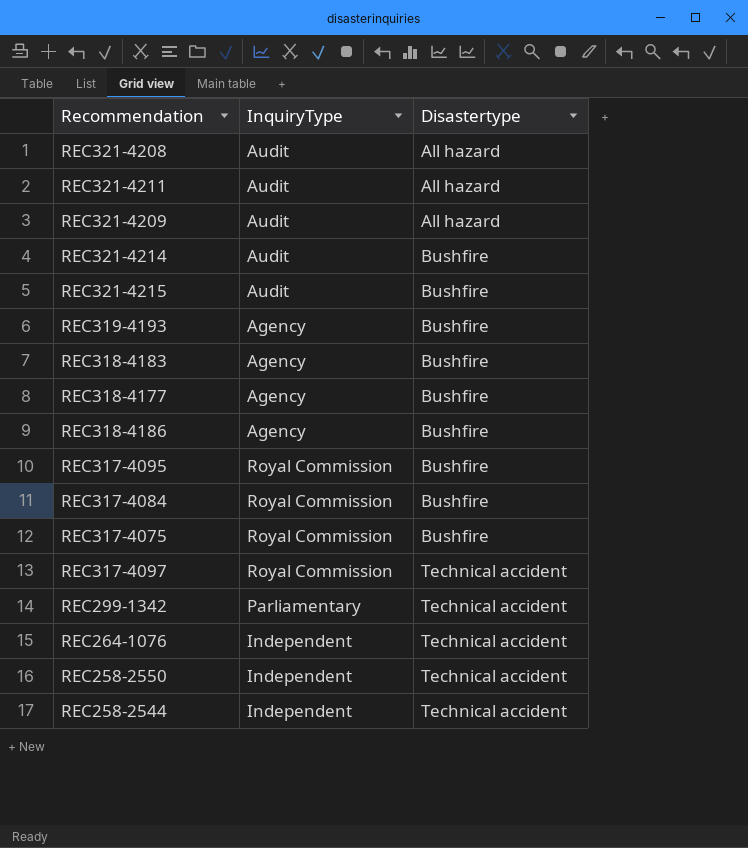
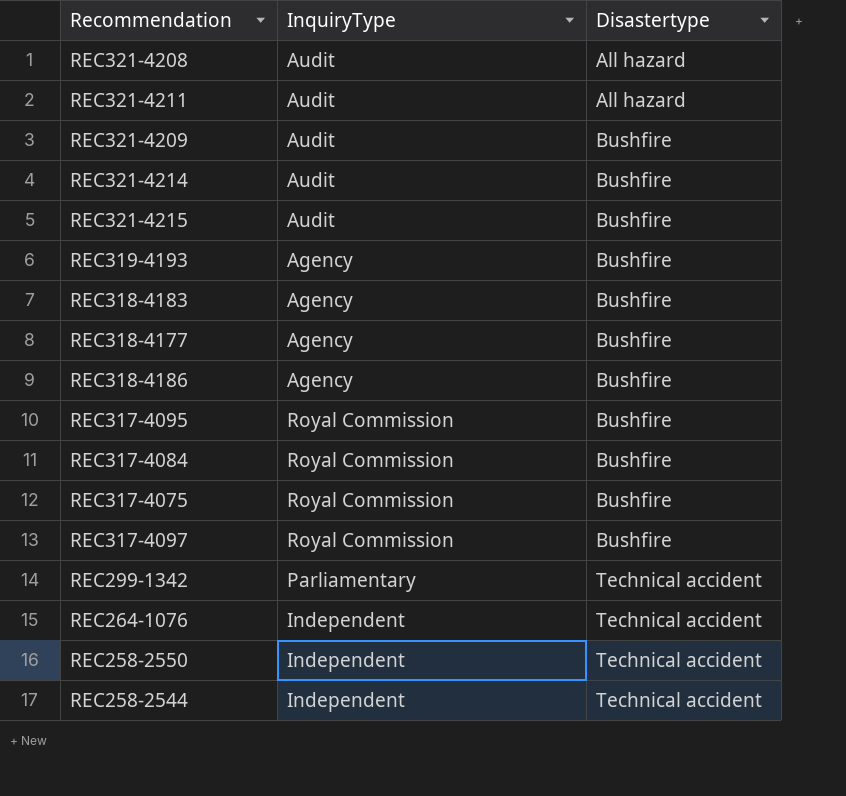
REC321-4209 | Disastertype: All hazard -> Bushfire
REC317-4097 | Disastertype: Technical accident -> Bushfire

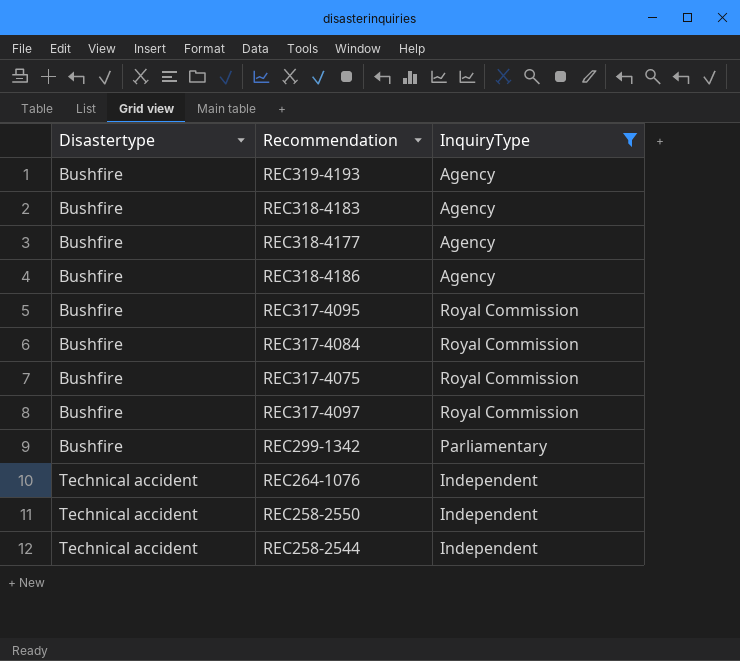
filter: none -> InquiryType != Audit
column Disastertype | position: 3 -> 1
REC299-1342 | Disastertype: Technical accident -> Bushfire

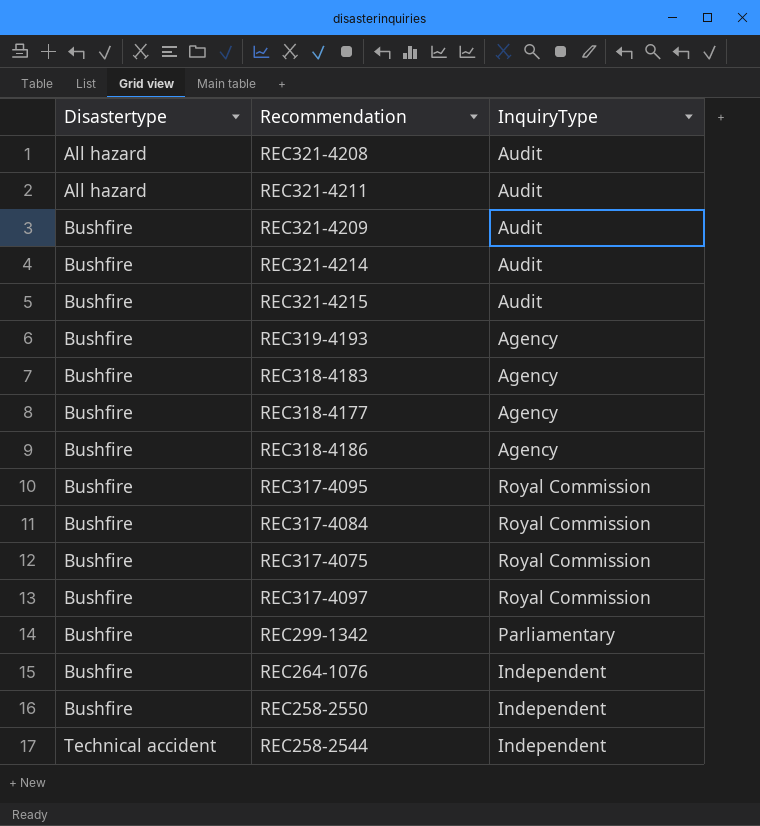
filter: InquiryType != Audit -> none
REC264-1076 | Disastertype: Technical accident -> Bushfire
REC258-2550 | Disastertype: Technical accident -> Bushfire

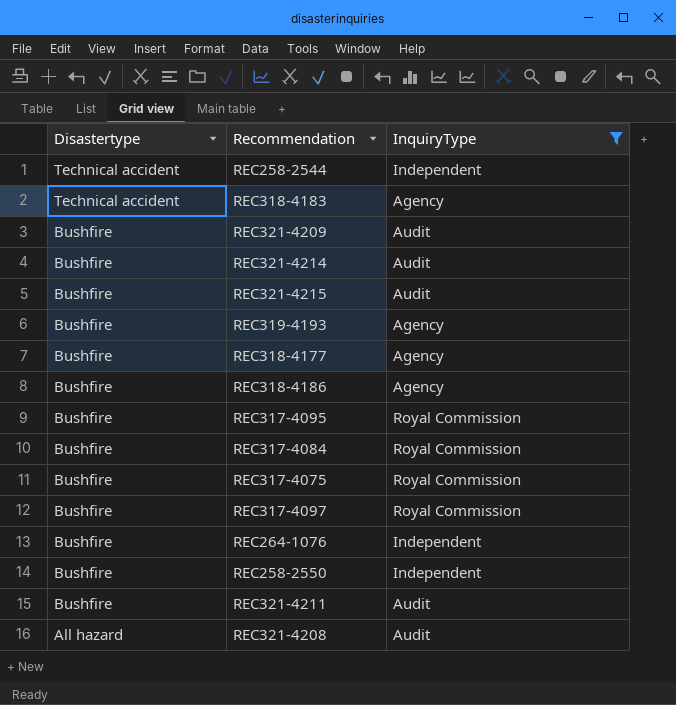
filter: none -> InquiryType != Parliamentary
row order: Disastertype ascending -> Disastertype descending
REC318-4183 | Disastertype: Bushfire -> Technical accident
REC321-4211 | Disastertype: All hazard -> Bushfire

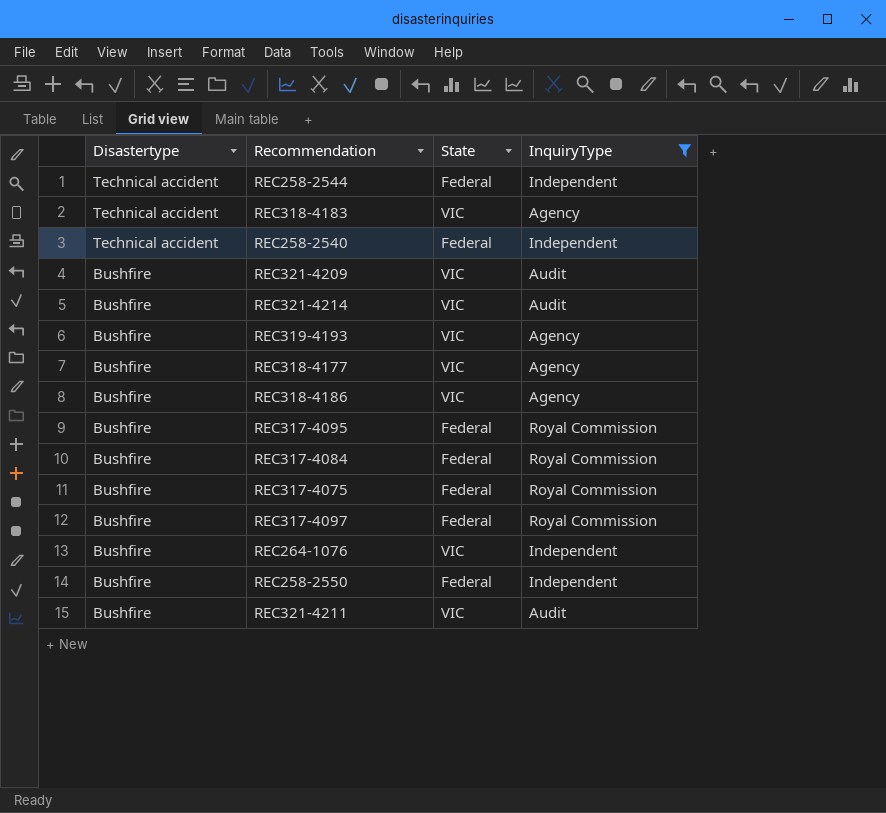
column State | position: none -> 3
row REC321-4215: Bushfire | Audit -> none
row REC321-4208: All hazard | Audit -> none
row REC258-2540: none -> Technical accident | Federal | Independent

